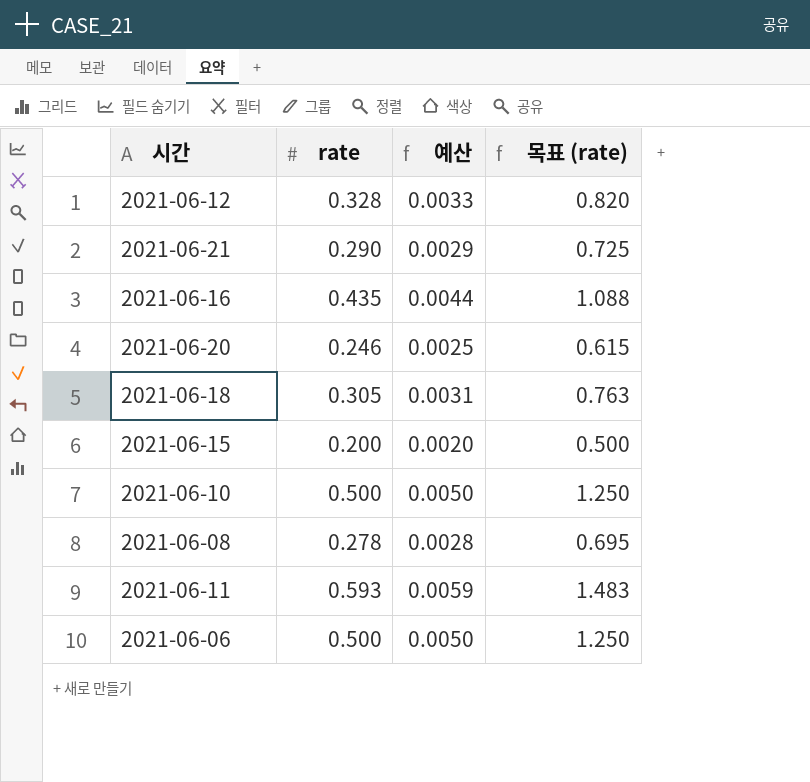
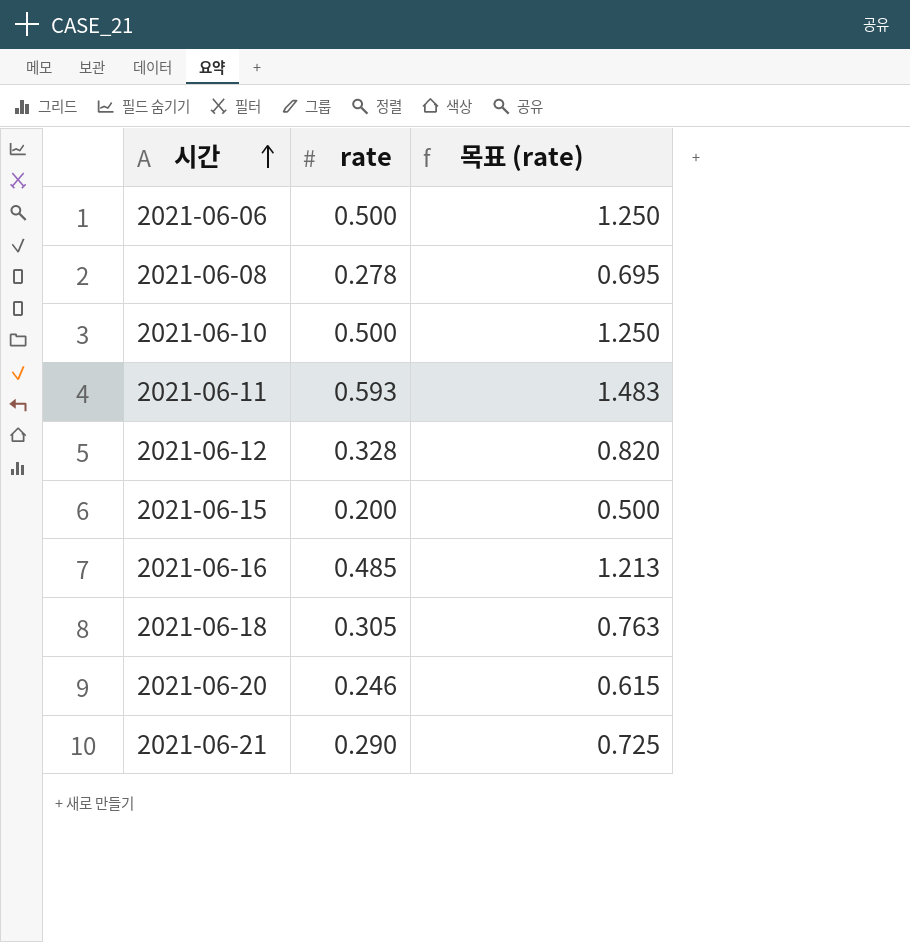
row order: none -> 시간 ascending
column 예산 | formula: [rate] * 0.01 -> none
2021-06-16 | rate: 0.435 -> 0.485
2021-06-16 | 목표 (rate): 1.088 -> 1.213

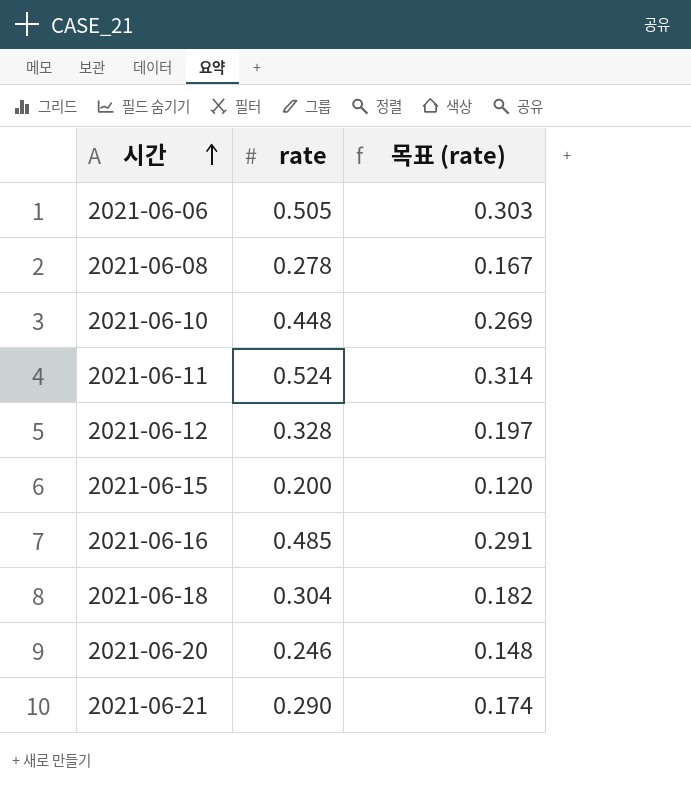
column 목표 (rate) | formula: [rate] * 2.5 -> [rate] * 0.6
2021-06-06 | rate: 0.500 -> 0.505
2021-06-10 | rate: 0.500 -> 0.448
2021-06-11 | rate: 0.593 -> 0.524
2021-06-18 | rate: 0.305 -> 0.304

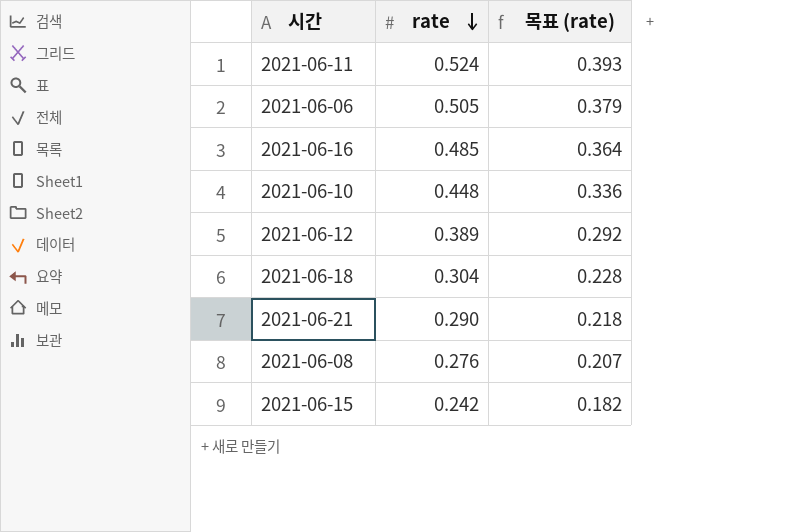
row order: 시간 ascending -> rate descending
column 목표 (rate) | formula: [rate] * 0.6 -> [rate] * 0.75
row 2021-06-20: 0.246 | 0.148 -> none
2021-06-12 | rate: 0.328 -> 0.389
2021-06-08 | rate: 0.278 -> 0.276
2021-06-15 | rate: 0.200 -> 0.242

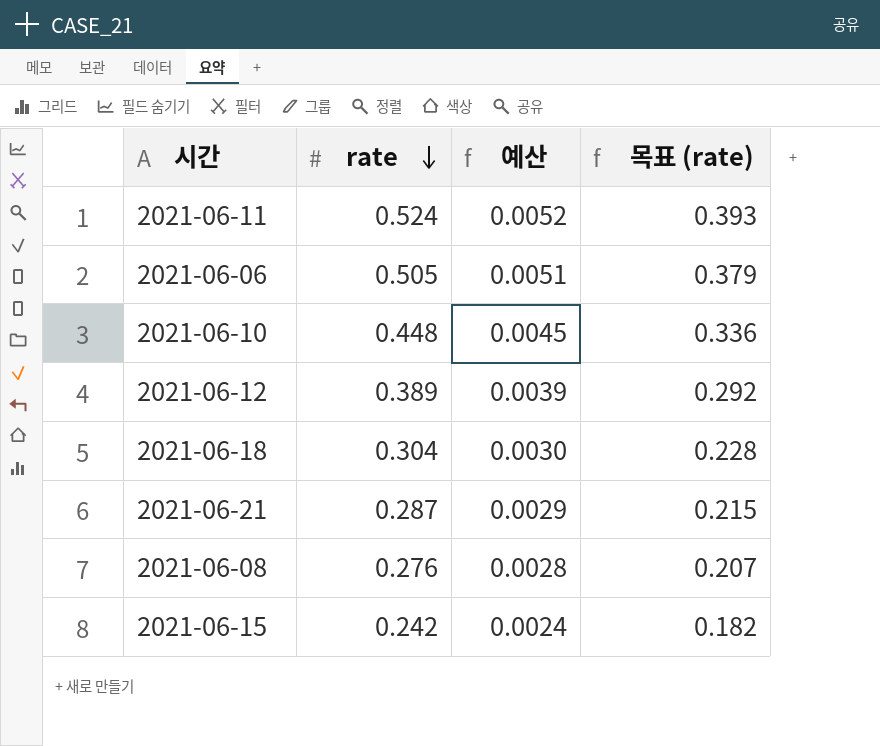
column 예산 | formula: none -> [rate] * 0.01
row 2021-06-16: 0.485 | 0.364 -> none
2021-06-21 | rate: 0.290 -> 0.287
2021-06-21 | 목표 (rate): 0.218 -> 0.215

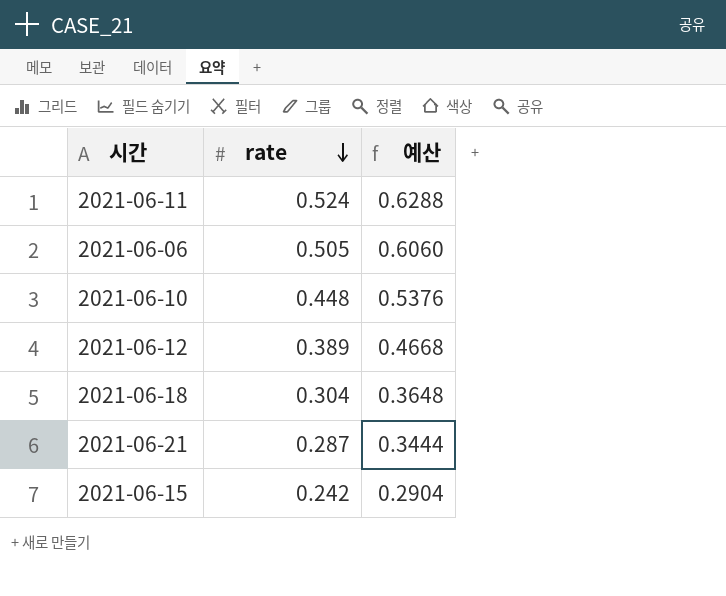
column 목표 (rate) | formula: [rate] * 0.75 -> none
column 예산 | formula: [rate] * 0.01 -> [rate] * 1.2
row 2021-06-08: 0.276 | 0.0028 | 0.207 -> none

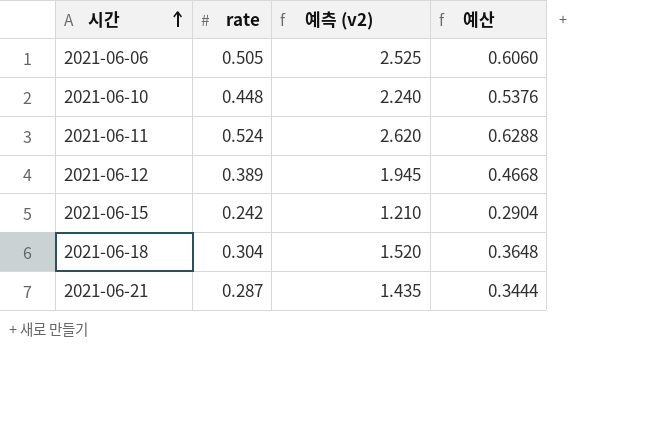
row order: rate descending -> 시간 ascending
column 예측 (v2) | formula: none -> [rate] * 5

